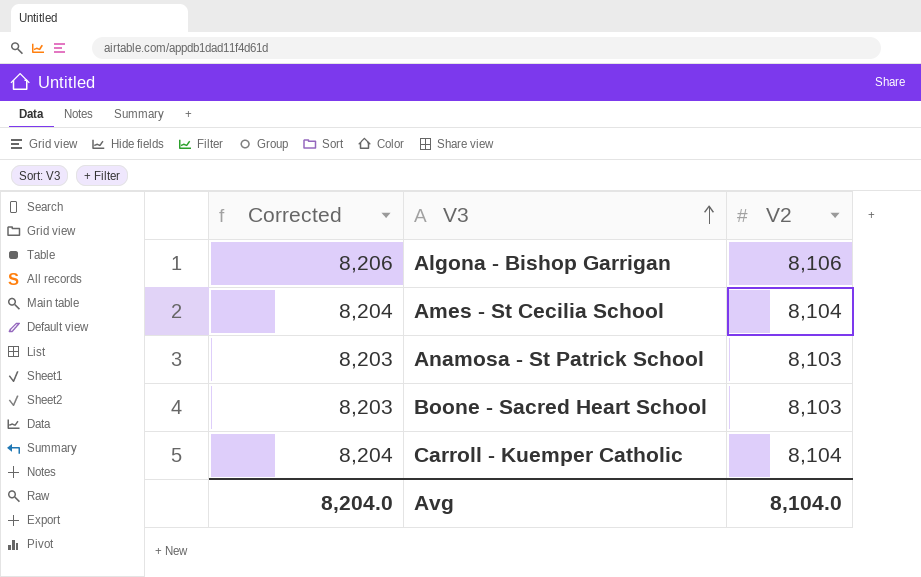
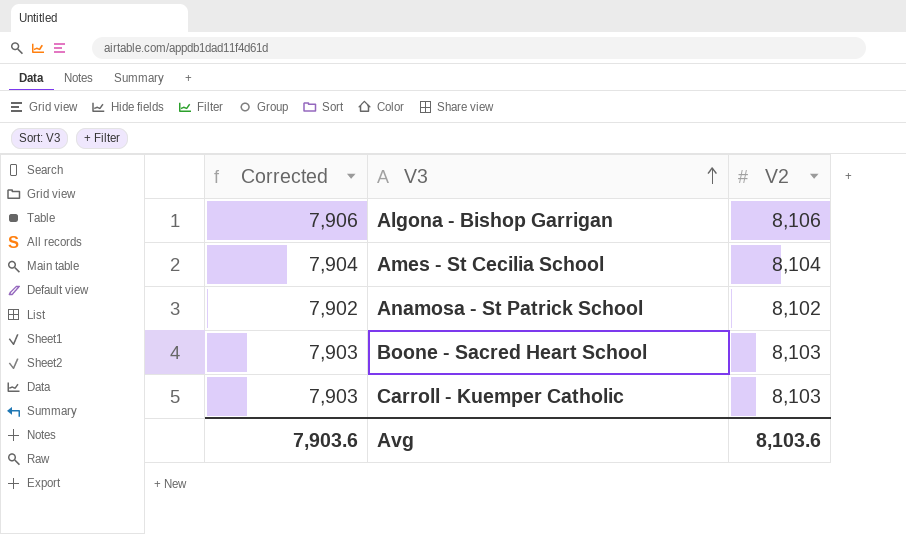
column Corrected | formula: [V2] + 100 -> [V2] - 200
Anamosa - St Patrick School | V2: 8,103 -> 8,102
Carroll - Kuemper Catholic | V2: 8,104 -> 8,103
Avg | Corrected: 8,204.0 -> 7,903.6
Avg | V2: 8,104.0 -> 8,103.6

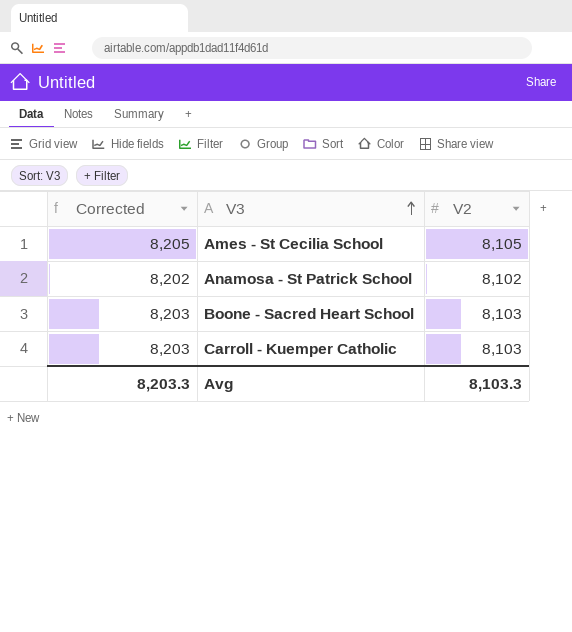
column Corrected | formula: [V2] - 200 -> [V2] + 100
row Algona - Bishop Garrigan: 7,906 | 8,106 -> none
Ames - St Cecilia School | V2: 8,104 -> 8,105
Avg | Corrected: 7,903.6 -> 8,203.3
Avg | V2: 8,103.6 -> 8,103.3

